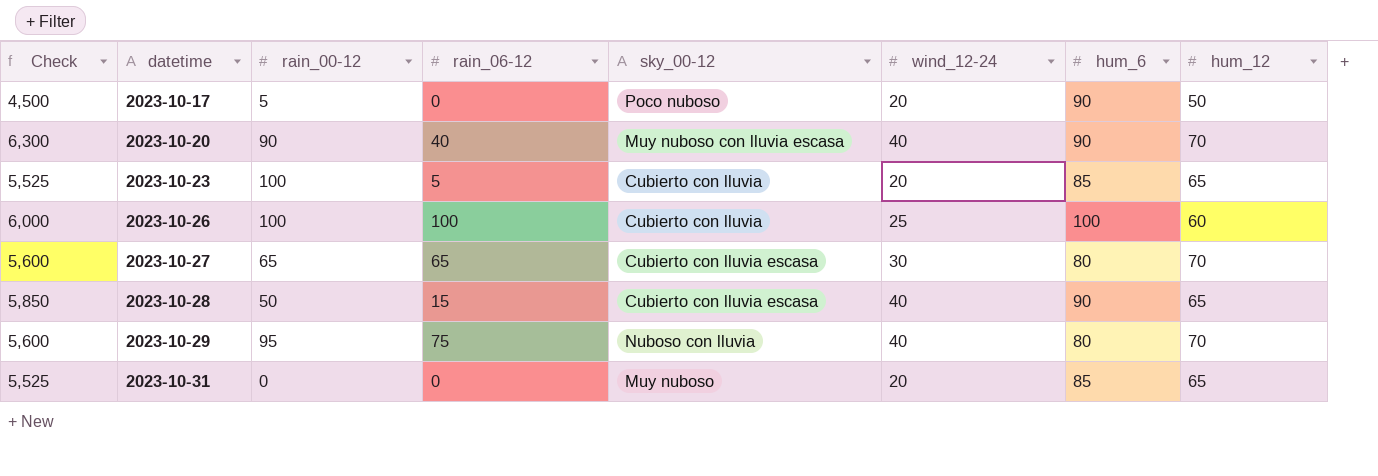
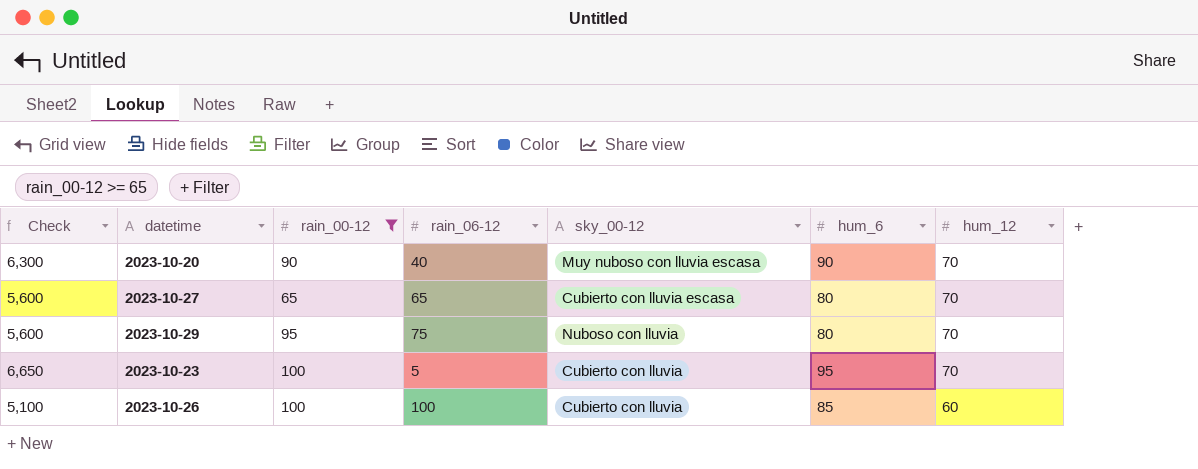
filter: none -> rain_00-12 >= 65
row order: datetime ascending -> hum_12 descending
column wind_12-24 | position: 6 -> none
2023-10-23 | Check: 5,525 -> 6,650
2023-10-23 | hum_6: 85 -> 95
2023-10-23 | hum_12: 65 -> 70
2023-10-26 | Check: 6,000 -> 5,100
2023-10-26 | hum_6: 100 -> 85

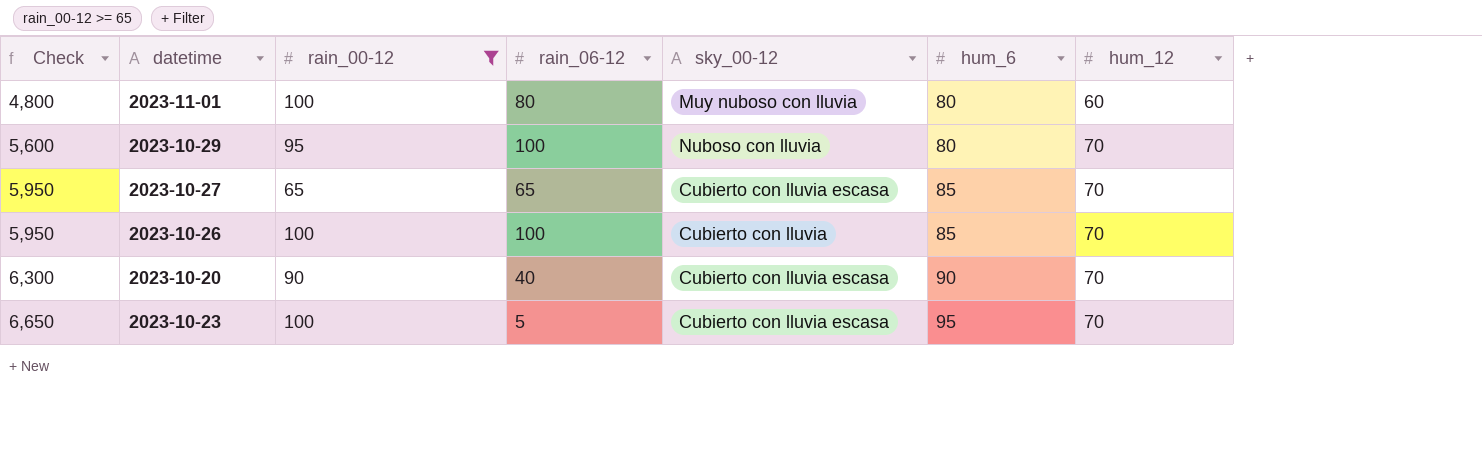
row order: hum_12 descending -> Check ascending
row 2023-11-01: none -> 4,800 | 100 | 80 | Muy nuboso con lluvia | 80 | 60
2023-10-29 | rain_06-12: 75 -> 100
2023-10-27 | Check: 5,600 -> 5,950
2023-10-27 | hum_6: 80 -> 85
2023-10-26 | Check: 5,100 -> 5,950
2023-10-26 | hum_12: 60 -> 70
2023-10-20 | sky_00-12: Muy nuboso con lluvia escasa -> Cubierto con lluvia escasa
2023-10-23 | sky_00-12: Cubierto con lluvia -> Cubierto con lluvia escasa

